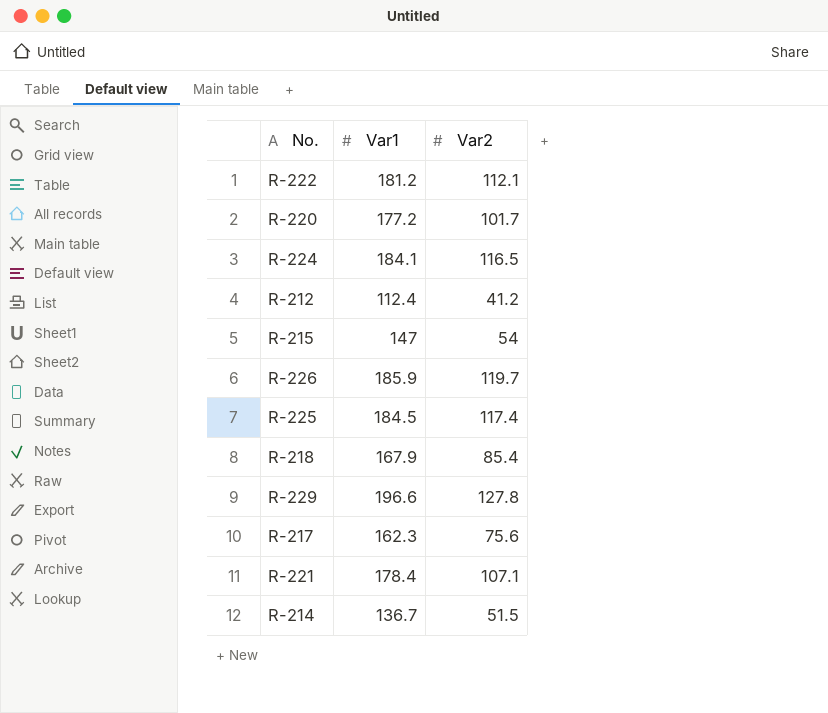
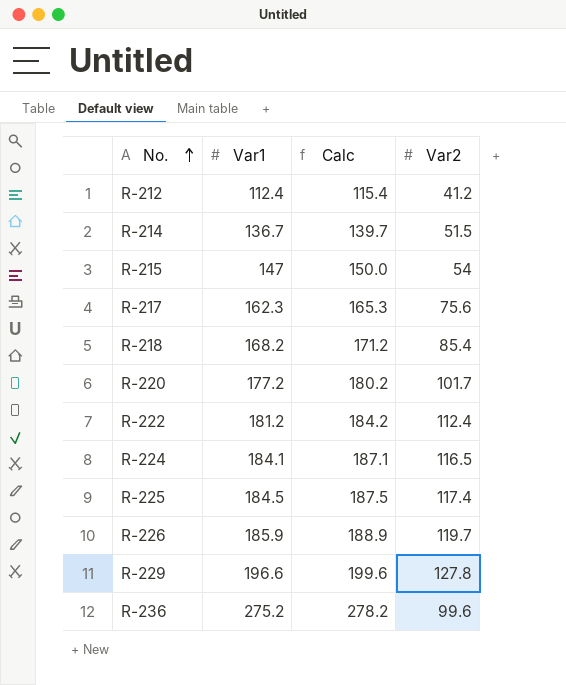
row order: none -> No. ascending
column Calc | formula: none -> [Var1] + 3
row R-221: 178.4 | 107.1 -> none
R-218 | Var1: 167.9 -> 168.2
R-222 | Var2: 112.1 -> 112.4
row R-236: none -> 275.2 | 278.2 | 99.6

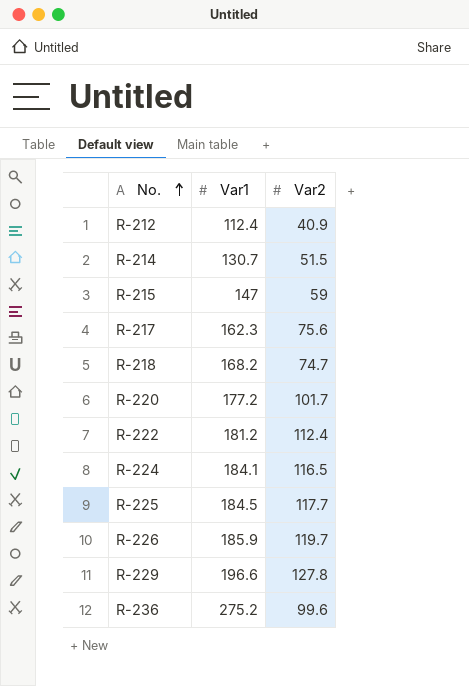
column Calc | formula: [Var1] + 3 -> none
R-212 | Var2: 41.2 -> 40.9
R-214 | Var1: 136.7 -> 130.7
R-215 | Var2: 54 -> 59
R-218 | Var2: 85.4 -> 74.7
R-225 | Var2: 117.4 -> 117.7

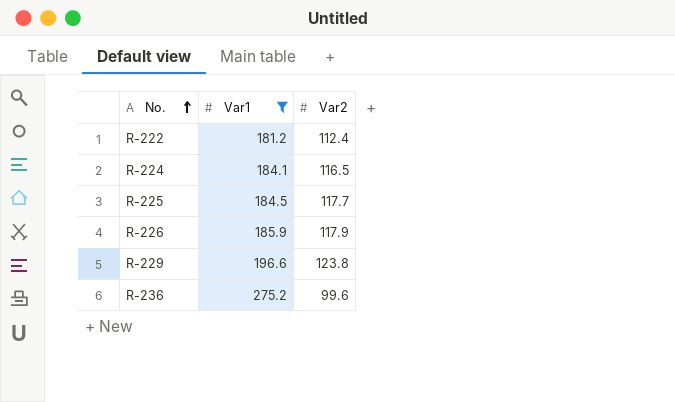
filter: none -> Var1 >= 181.2
R-226 | Var2: 119.7 -> 117.9
R-229 | Var2: 127.8 -> 123.8

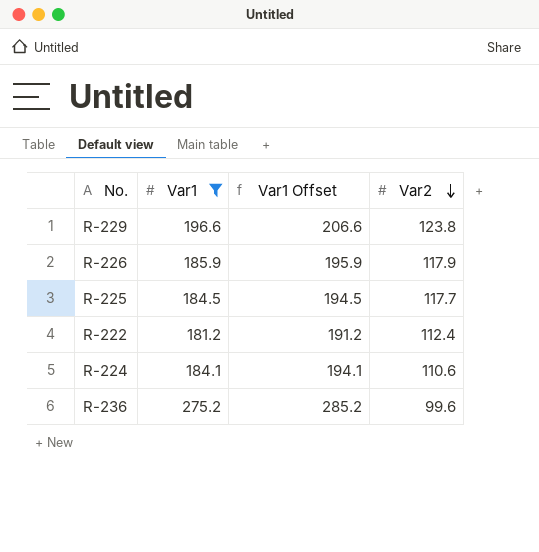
row order: No. ascending -> Var2 descending
column Var1 Offset | formula: none -> [Var1] + 10
R-224 | Var2: 116.5 -> 110.6

